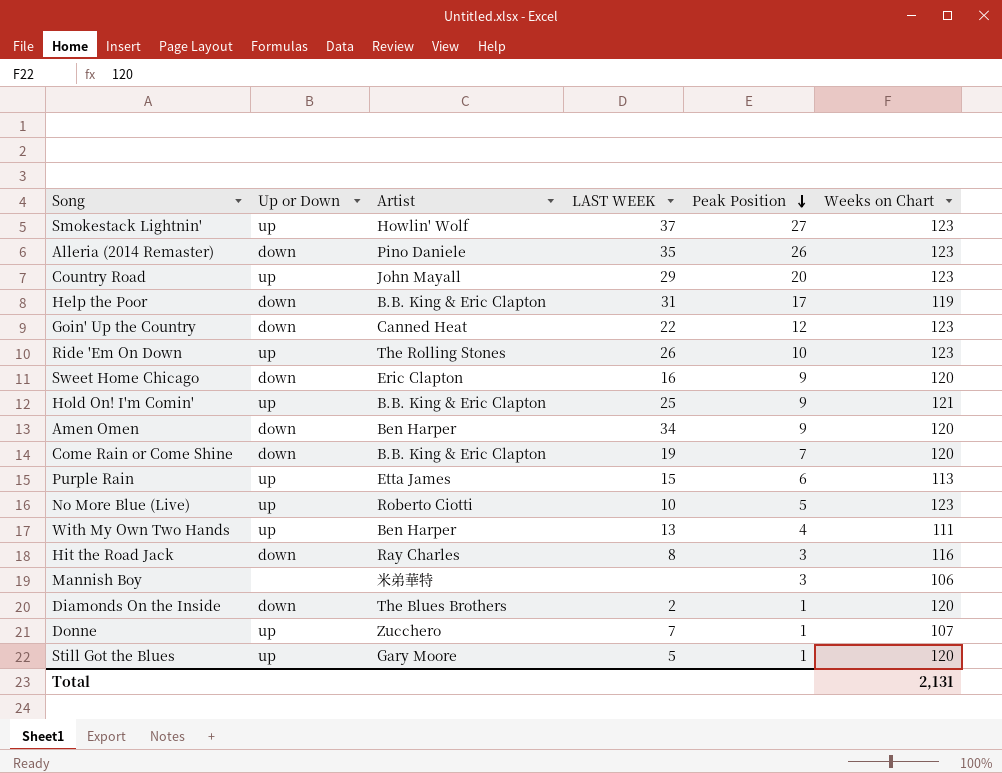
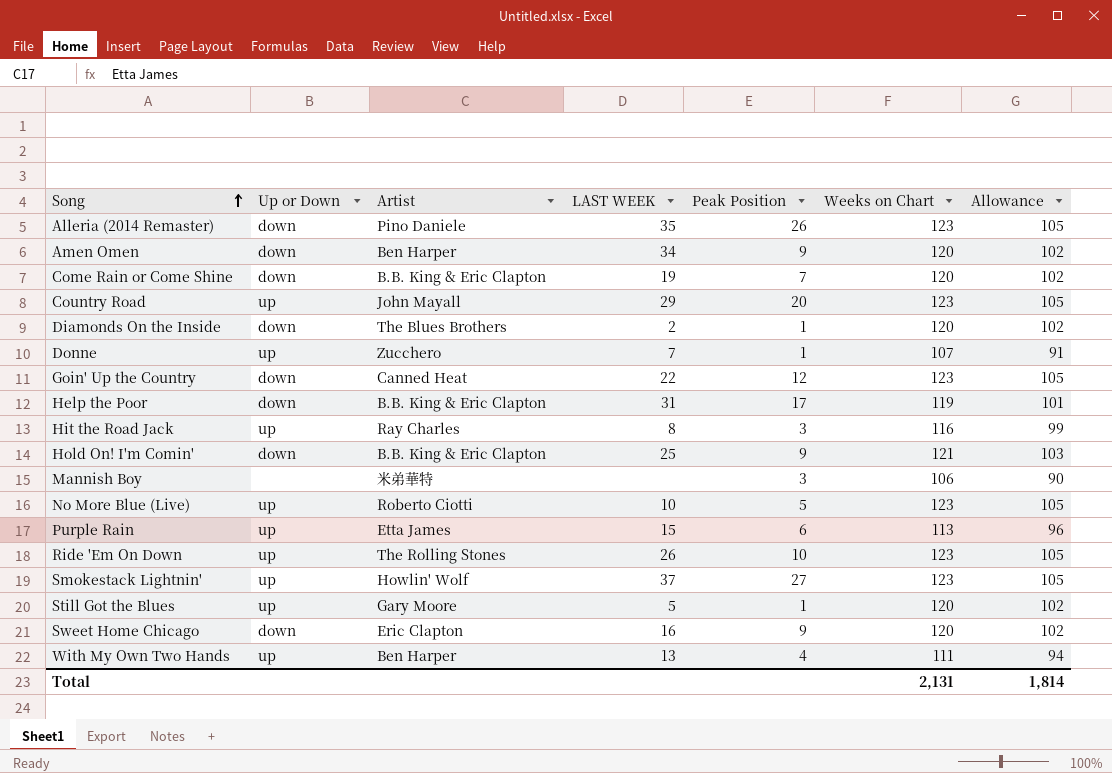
row order: Peak Position descending -> Song ascending
column Allowance | formula: none -> [Weeks on Chart] * 0.85
Hit the Road Jack | Up or Down: down -> up
Hold On! I'm Comin' | Up or Down: up -> down

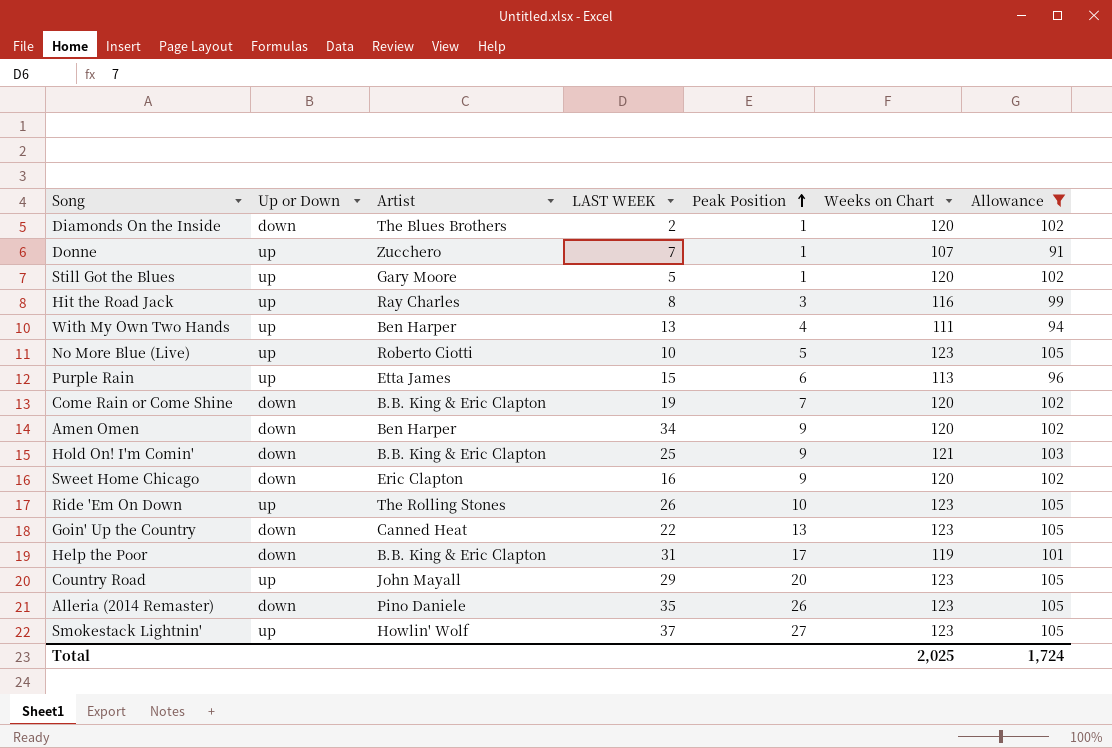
filter: none -> Allowance != 90
row order: Song ascending -> Peak Position ascending
Goin' Up the Country | Peak Position: 12 -> 13
Total | Weeks on Chart: 2,131 -> 2,025
Total | Allowance: 1,814 -> 1,724

